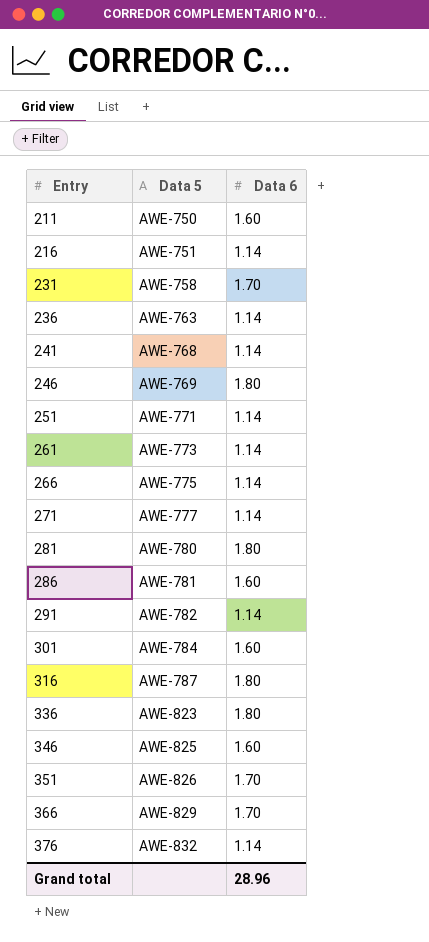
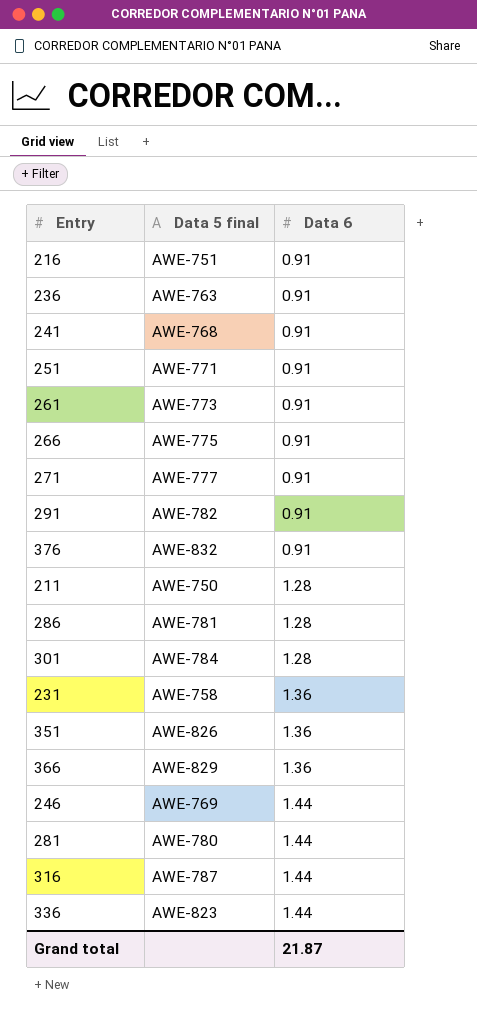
row order: Entry ascending -> Data 6 ascending
column name: Data 5 -> Data 5 final
row 346: AWE-825 | 1.60 -> none
216 | Data 6: 1.14 -> 0.91
236 | Data 6: 1.14 -> 0.91
241 | Data 6: 1.14 -> 0.91
251 | Data 6: 1.14 -> 0.91
261 | Data 6: 1.14 -> 0.91
266 | Data 6: 1.14 -> 0.91
271 | Data 6: 1.14 -> 0.91
291 | Data 6: 1.14 -> 0.91
376 | Data 6: 1.14 -> 0.91
211 | Data 6: 1.60 -> 1.28
286 | Data 6: 1.60 -> 1.28
301 | Data 6: 1.60 -> 1.28
231 | Data 6: 1.70 -> 1.36
351 | Data 6: 1.70 -> 1.36
366 | Data 6: 1.70 -> 1.36
246 | Data 6: 1.80 -> 1.44
281 | Data 6: 1.80 -> 1.44
316 | Data 6: 1.80 -> 1.44
336 | Data 6: 1.80 -> 1.44
Grand total | Data 6: 28.96 -> 21.87

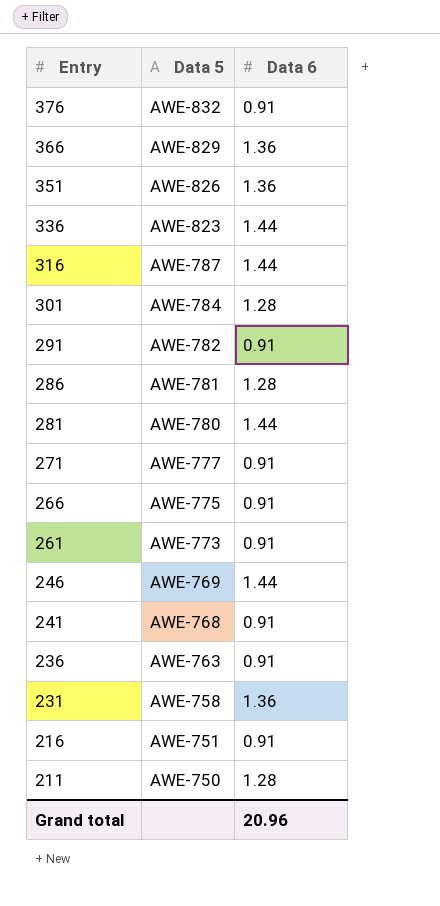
row order: Data 6 ascending -> Entry descending
column name: Data 5 final -> Data 5
row 251: AWE-771 | 0.91 -> none
Grand total | Data 6: 21.87 -> 20.96

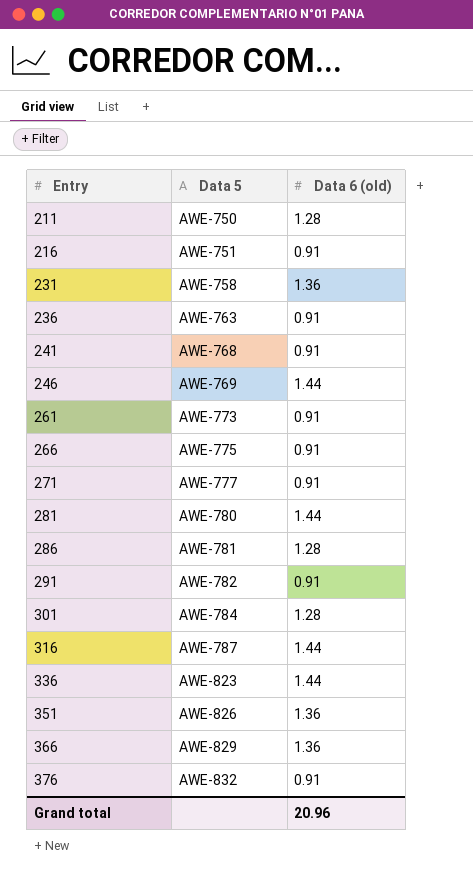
row order: Entry descending -> Entry ascending
column name: Data 6 -> Data 6 (old)

